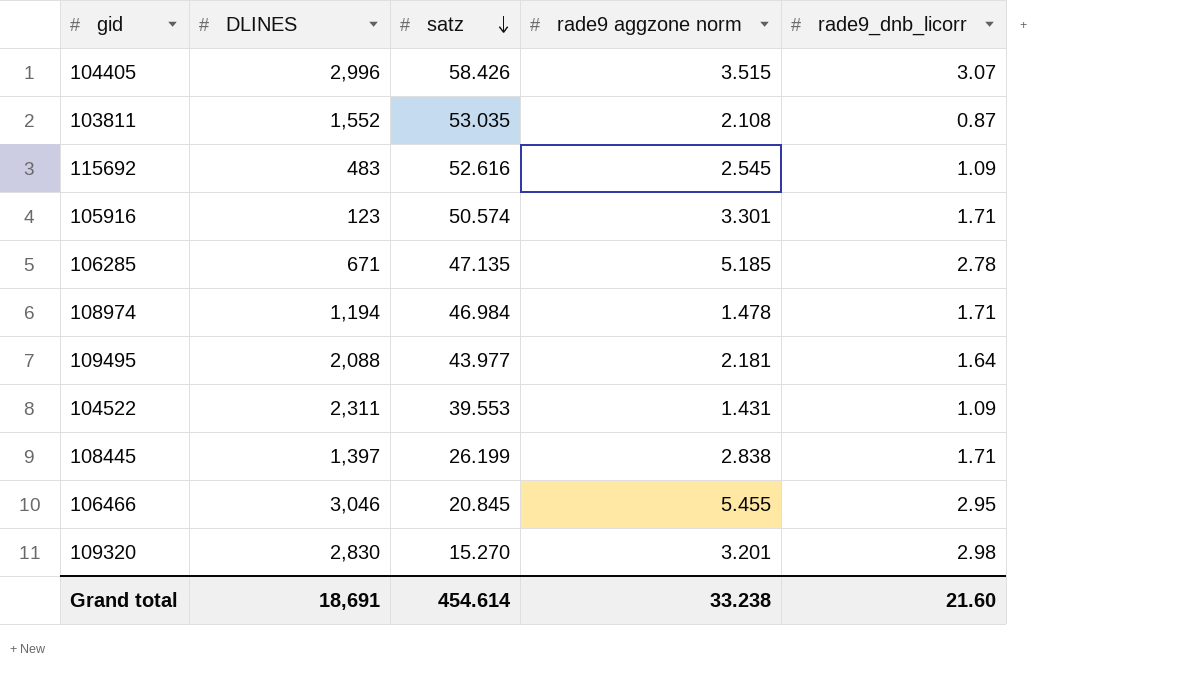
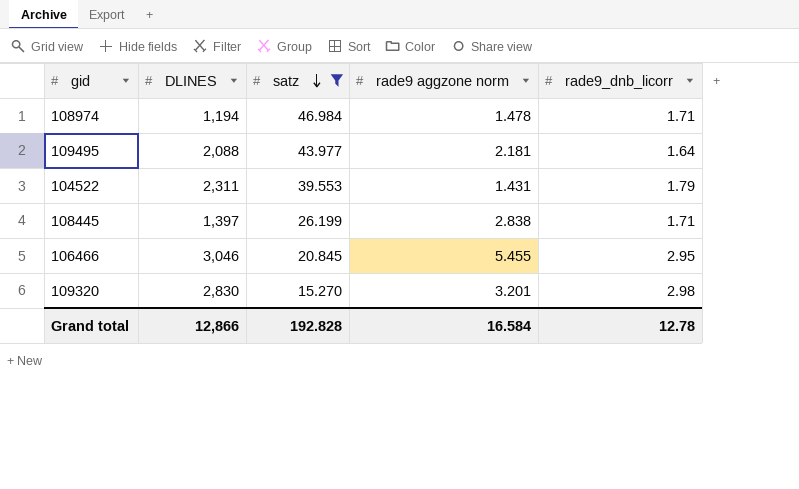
filter: none -> satz <= 46.984
104522 | rade9_dnb_licorr: 1.09 -> 1.79
Grand total | DLINES: 18,691 -> 12,866
Grand total | satz: 454.614 -> 192.828
Grand total | rade9 aggzone norm: 33.238 -> 16.584
Grand total | rade9_dnb_licorr: 21.60 -> 12.78

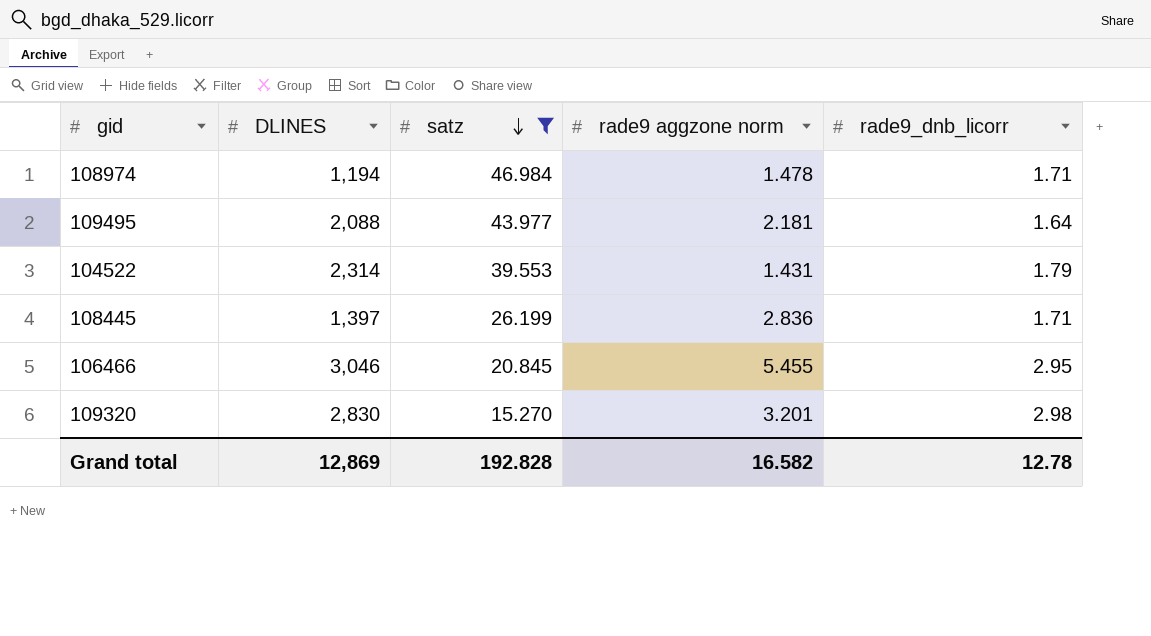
104522 | DLINES: 2,311 -> 2,314
108445 | rade9 aggzone norm: 2.838 -> 2.836
Grand total | DLINES: 12,866 -> 12,869
Grand total | rade9 aggzone norm: 16.584 -> 16.582

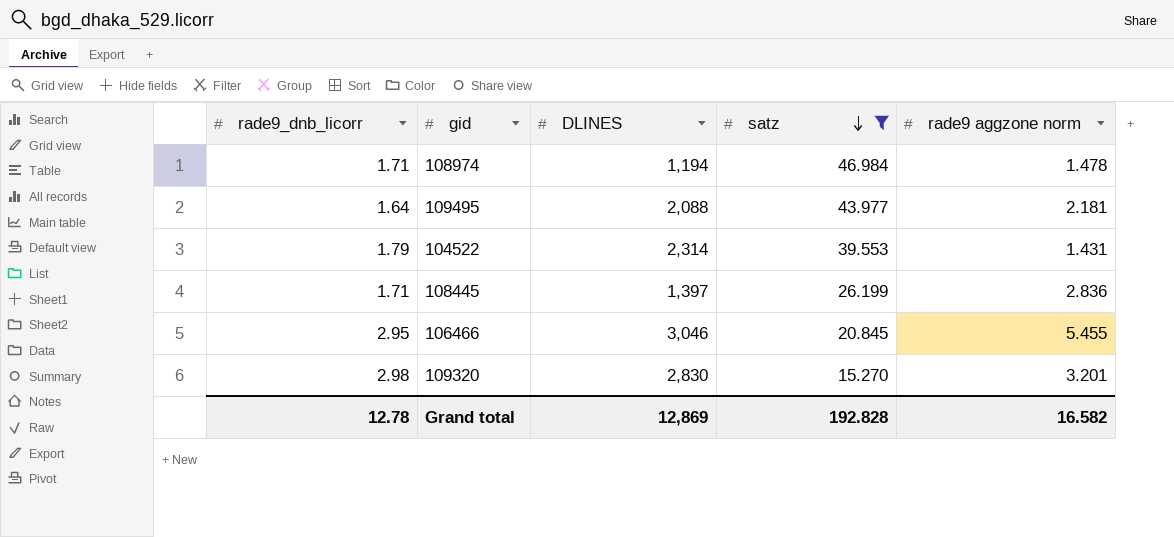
column rade9_dnb_licorr | position: 5 -> 1

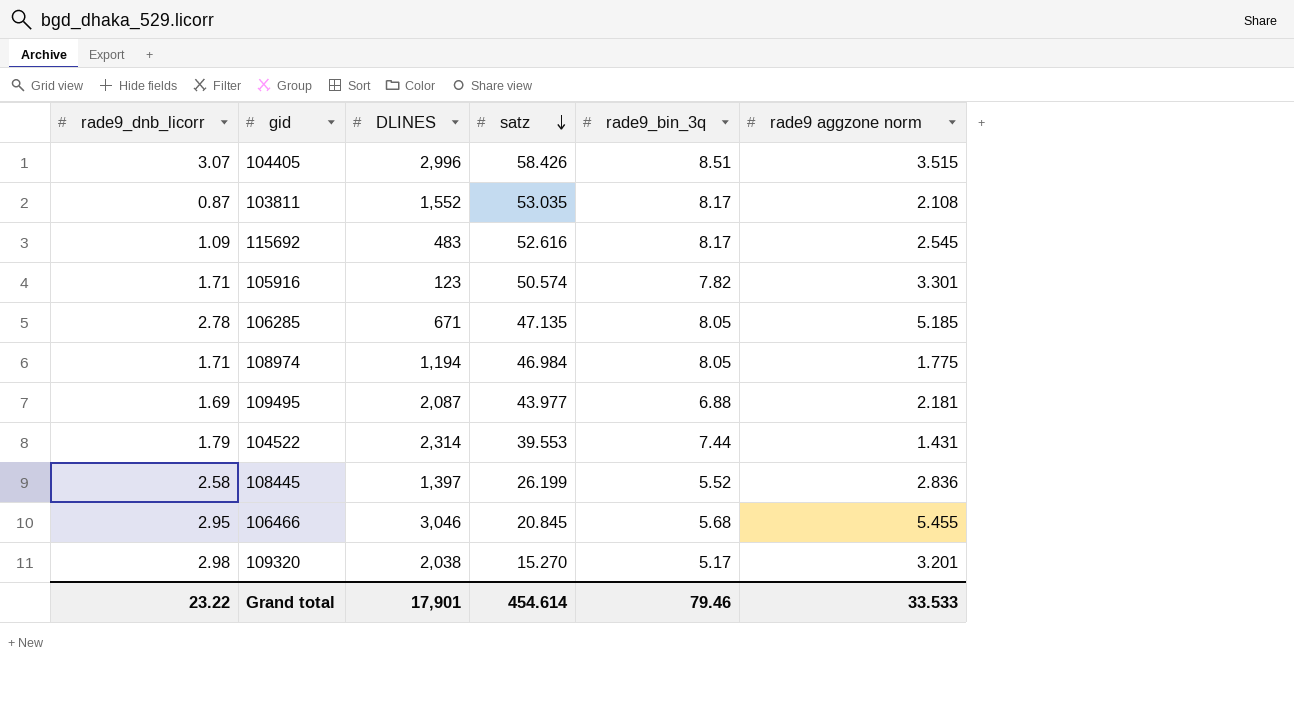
filter: satz <= 46.984 -> none
column rade9_bin_3q | position: none -> 5
108974 | rade9 aggzone norm: 1.478 -> 1.775
109495 | rade9_dnb_licorr: 1.64 -> 1.69
109495 | DLINES: 2,088 -> 2,087
108445 | rade9_dnb_licorr: 1.71 -> 2.58
109320 | DLINES: 2,830 -> 2,038
Grand total | rade9_dnb_licorr: 12.78 -> 23.22
Grand total | DLINES: 12,869 -> 17,901
Grand total | satz: 192.828 -> 454.614
Grand total | rade9 aggzone norm: 16.582 -> 33.533

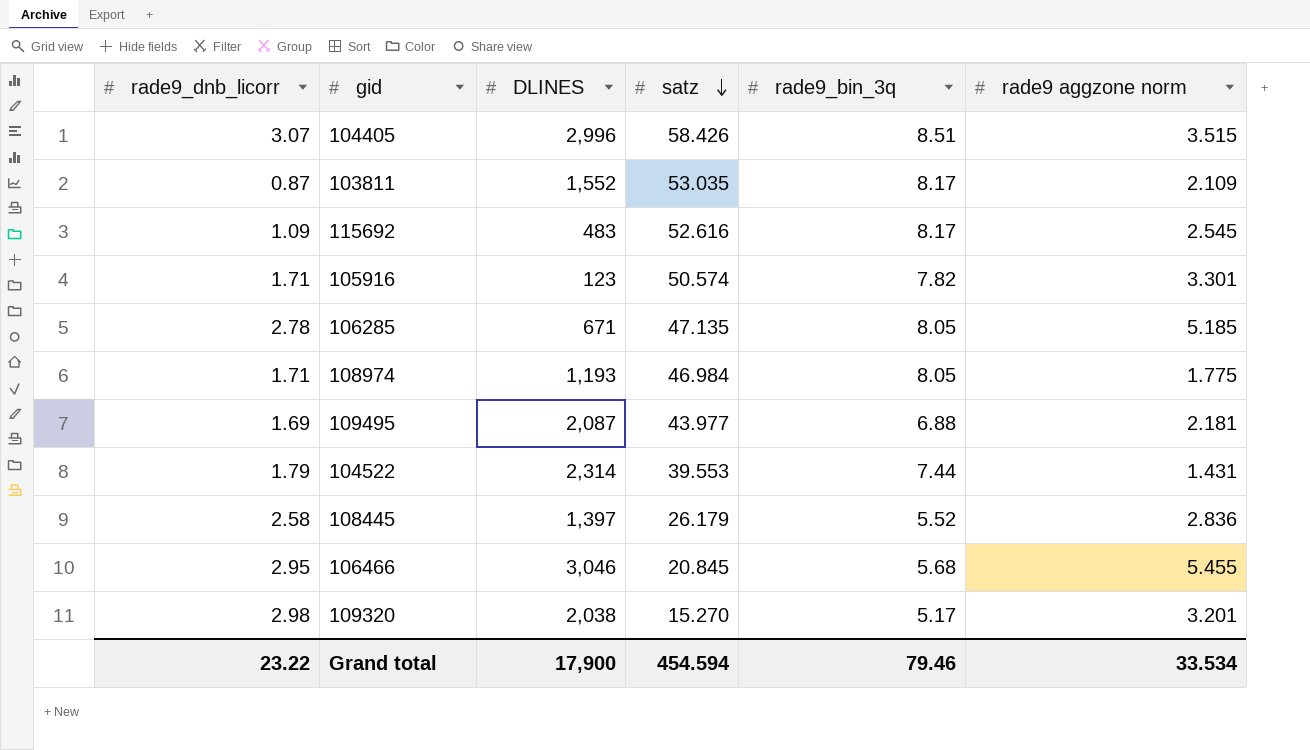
103811 | rade9 aggzone norm: 2.108 -> 2.109
108974 | DLINES: 1,194 -> 1,193
108445 | satz: 26.199 -> 26.179
Grand total | DLINES: 17,901 -> 17,900
Grand total | satz: 454.614 -> 454.594
Grand total | rade9 aggzone norm: 33.533 -> 33.534

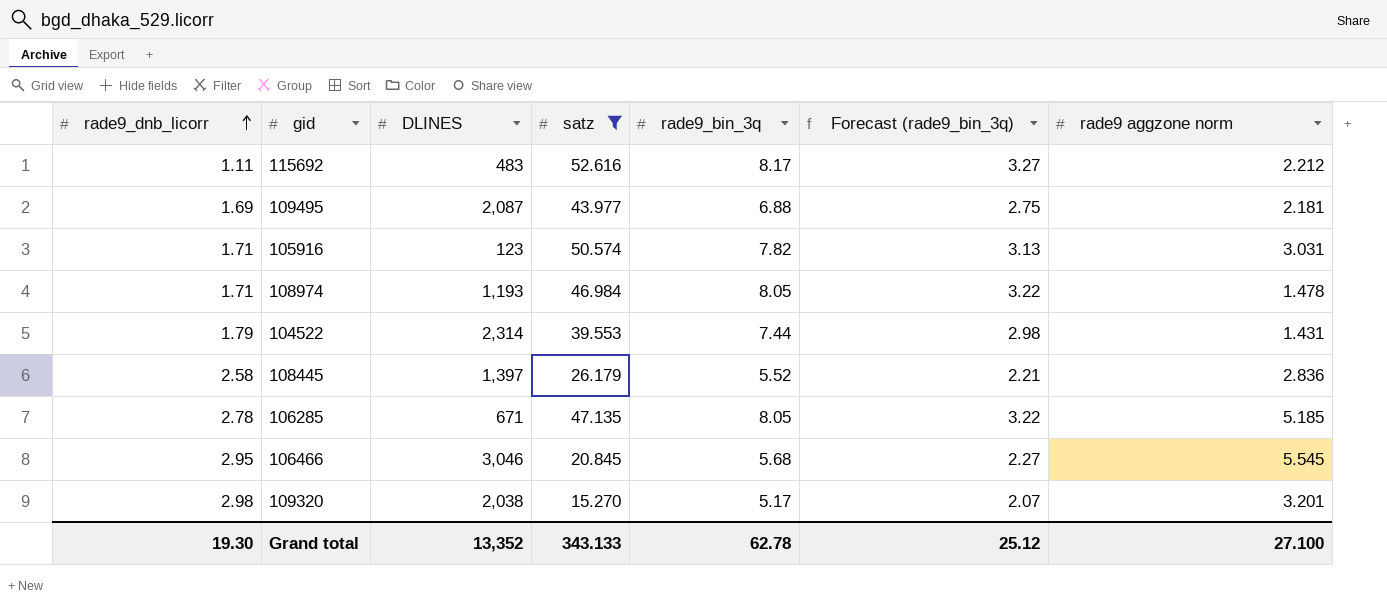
filter: none -> satz <= 52.616
row order: satz descending -> rade9_dnb_licorr ascending
column Forecast (rade9_bin_3q) | formula: none -> [rade9_bin_3q] * 0.4
115692 | rade9_dnb_licorr: 1.09 -> 1.11
115692 | rade9 aggzone norm: 2.545 -> 2.212
105916 | rade9 aggzone norm: 3.301 -> 3.031
108974 | rade9 aggzone norm: 1.775 -> 1.478
106466 | rade9 aggzone norm: 5.455 -> 5.545
Grand total | rade9_dnb_licorr: 23.22 -> 19.30
Grand total | DLINES: 17,900 -> 13,352
Grand total | satz: 454.594 -> 343.133
Grand total | rade9_bin_3q: 79.46 -> 62.78
Grand total | rade9 aggzone norm: 33.534 -> 27.100

